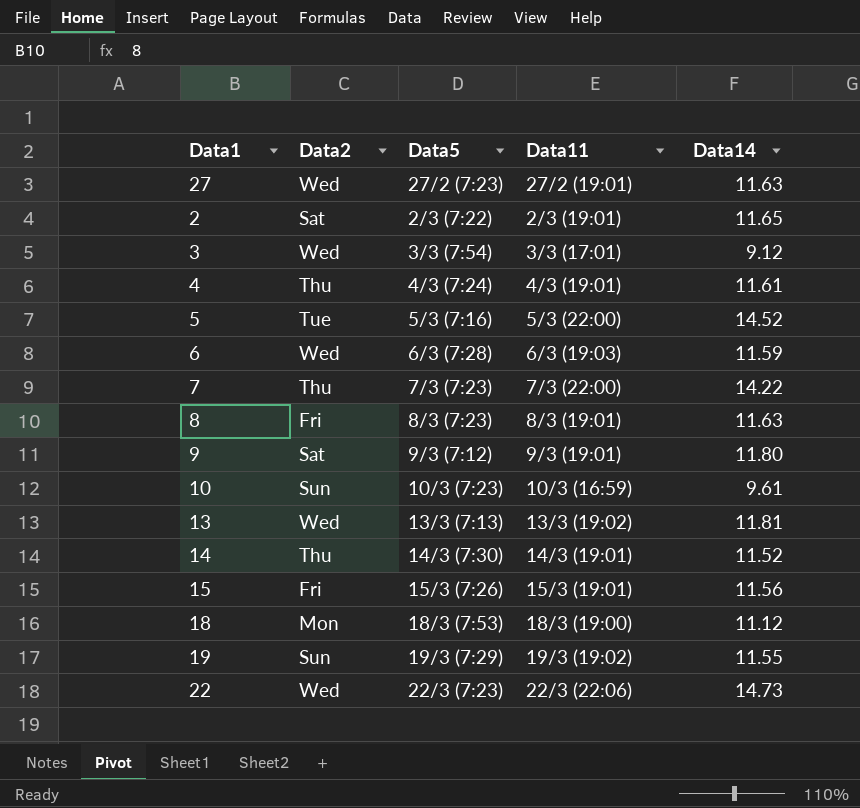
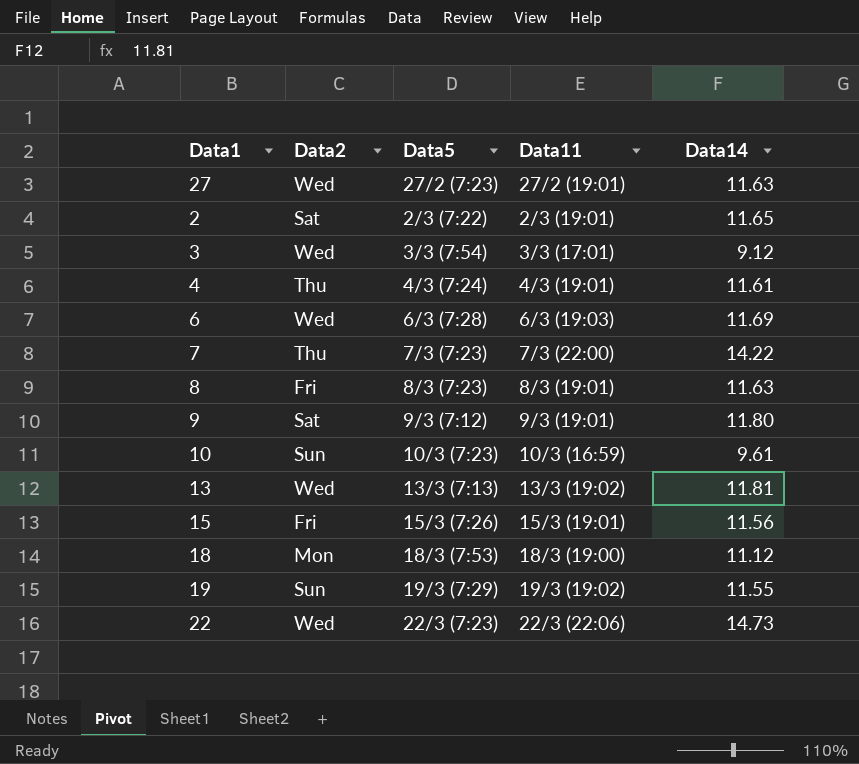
row 5: Tue | 5/3 (7:16) | 5/3 (22:00) | 14.52 -> none
row 14: Thu | 14/3 (7:30) | 14/3 (19:01) | 11.52 -> none
6 | Data14: 11.59 -> 11.69

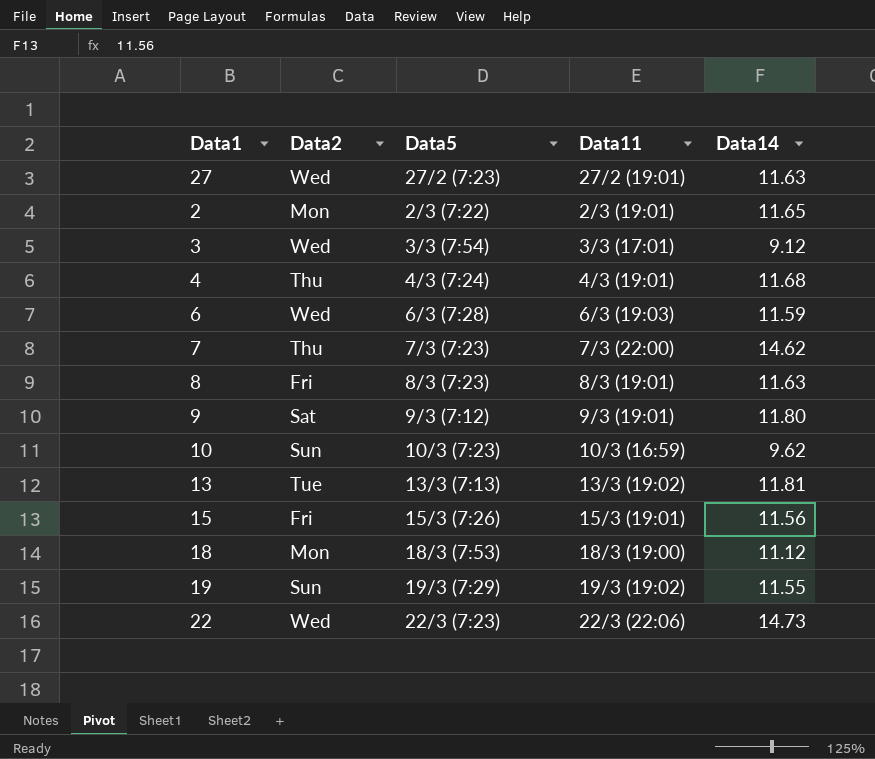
2 | Data2: Sat -> Mon
4 | Data14: 11.61 -> 11.68
6 | Data14: 11.69 -> 11.59
7 | Data14: 14.22 -> 14.62
10 | Data14: 9.61 -> 9.62
13 | Data2: Wed -> Tue

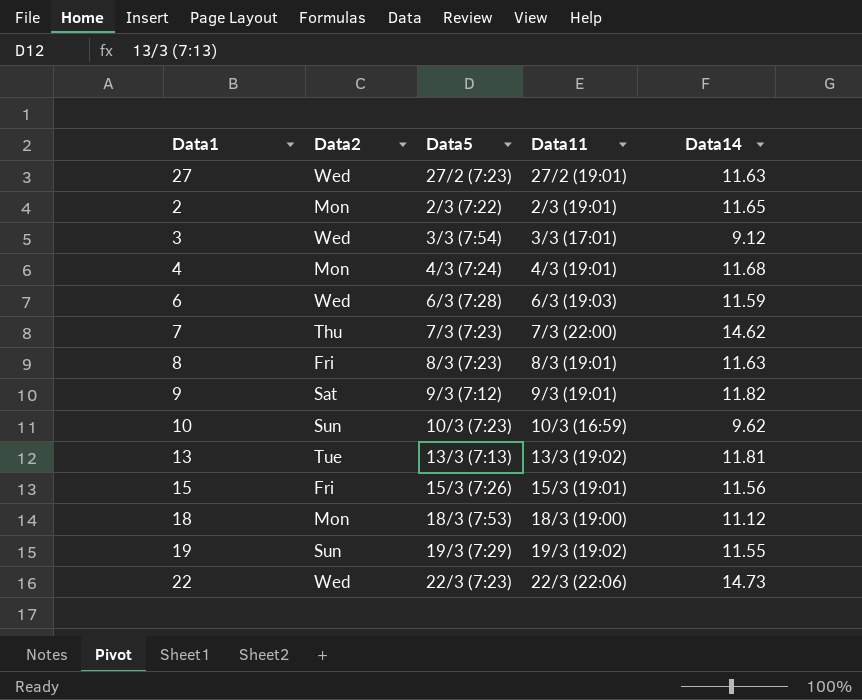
4 | Data2: Thu -> Mon
9 | Data14: 11.80 -> 11.82

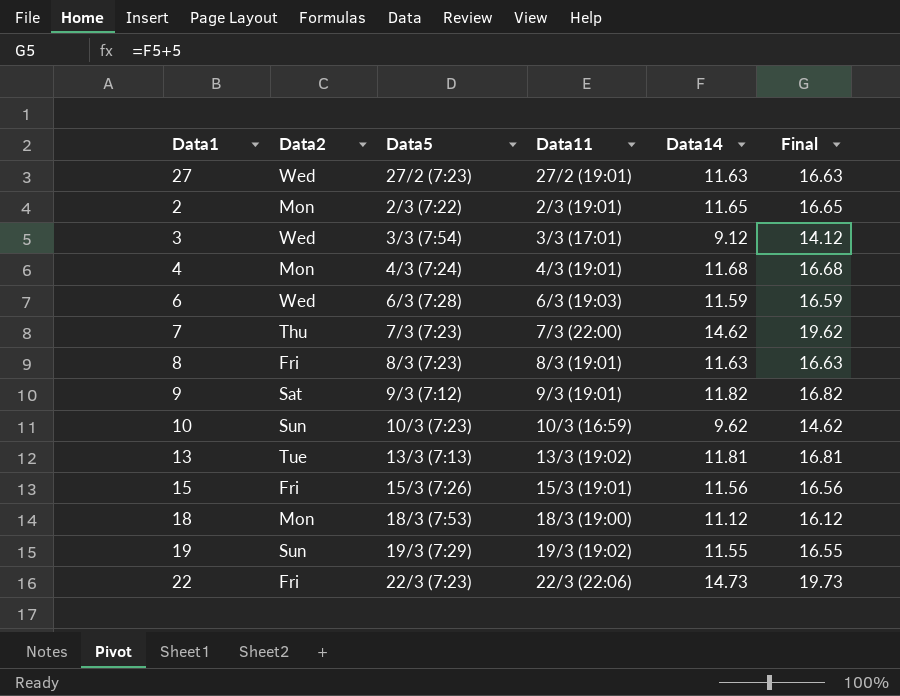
column Final | formula: none -> [Data14] + 5
22 | Data2: Wed -> Fri

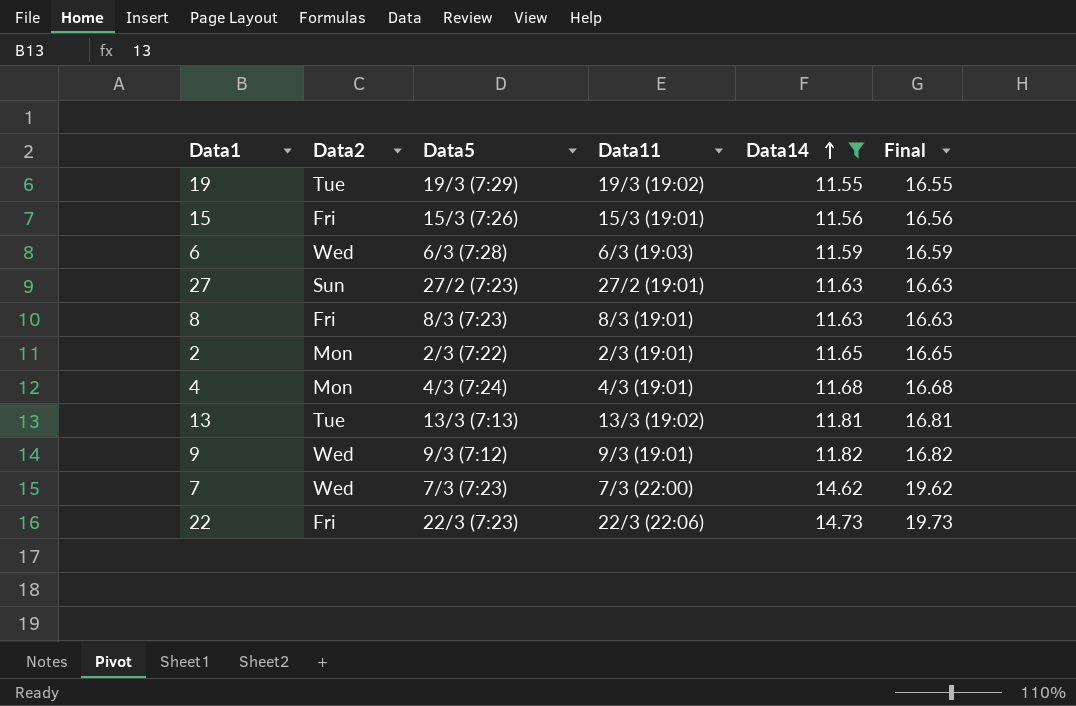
filter: none -> Data14 >= 11.55
row order: none -> Data14 ascending
19 | Data2: Sun -> Tue
27 | Data2: Wed -> Sun
9 | Data2: Sat -> Wed
7 | Data2: Thu -> Wed

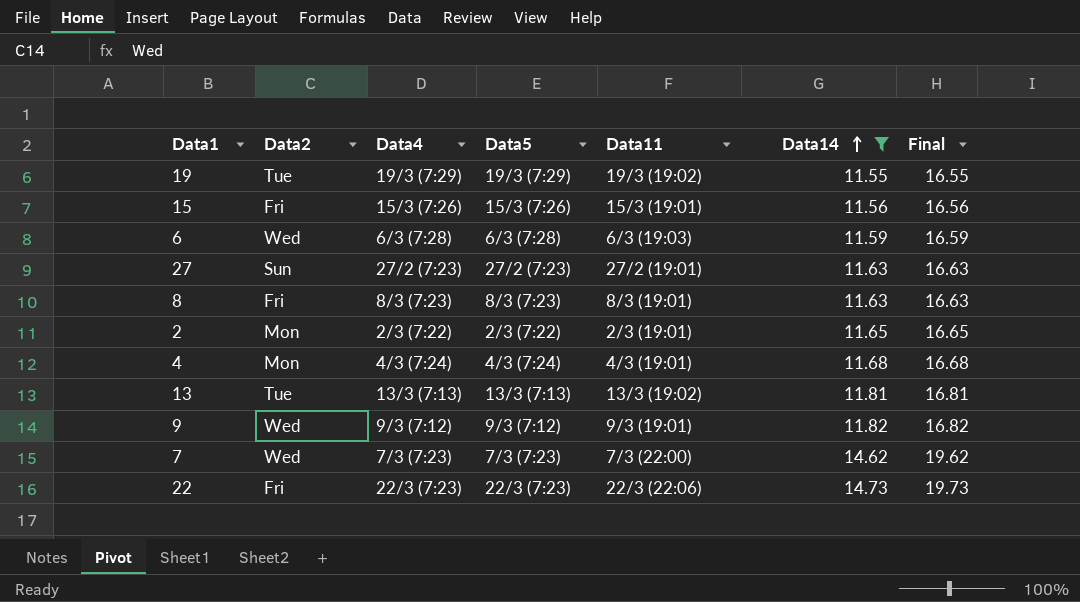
column Data4 | position: none -> 3

